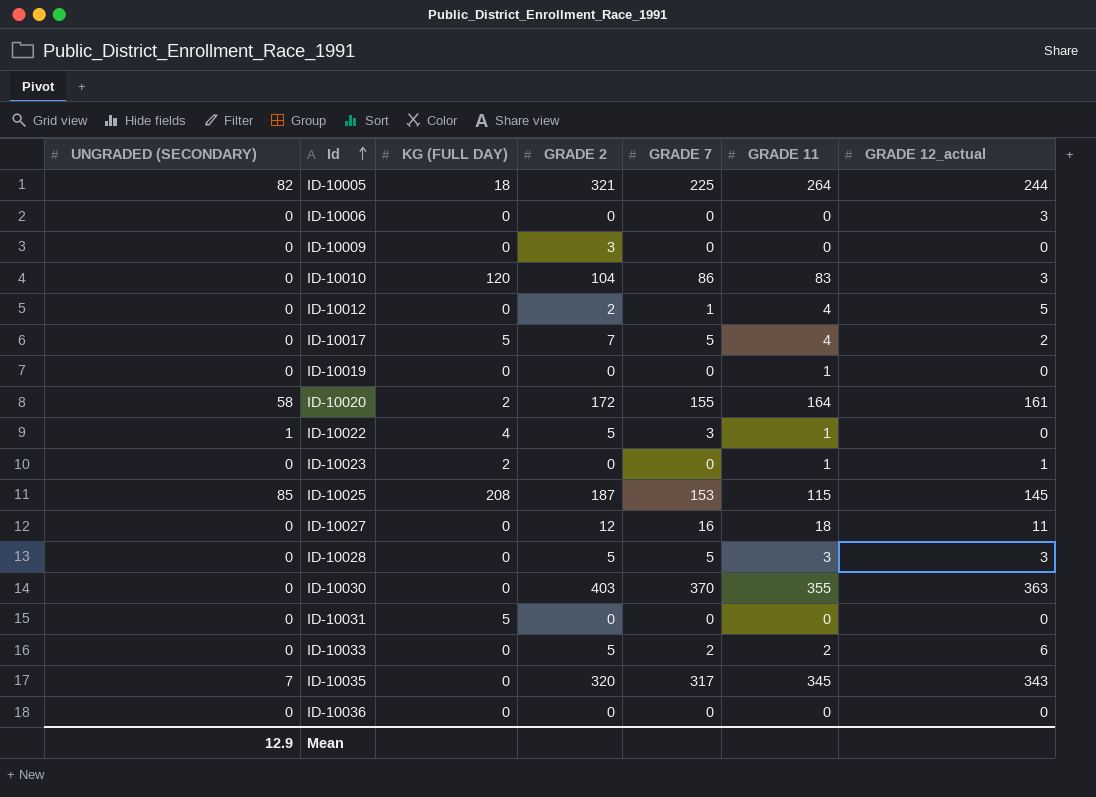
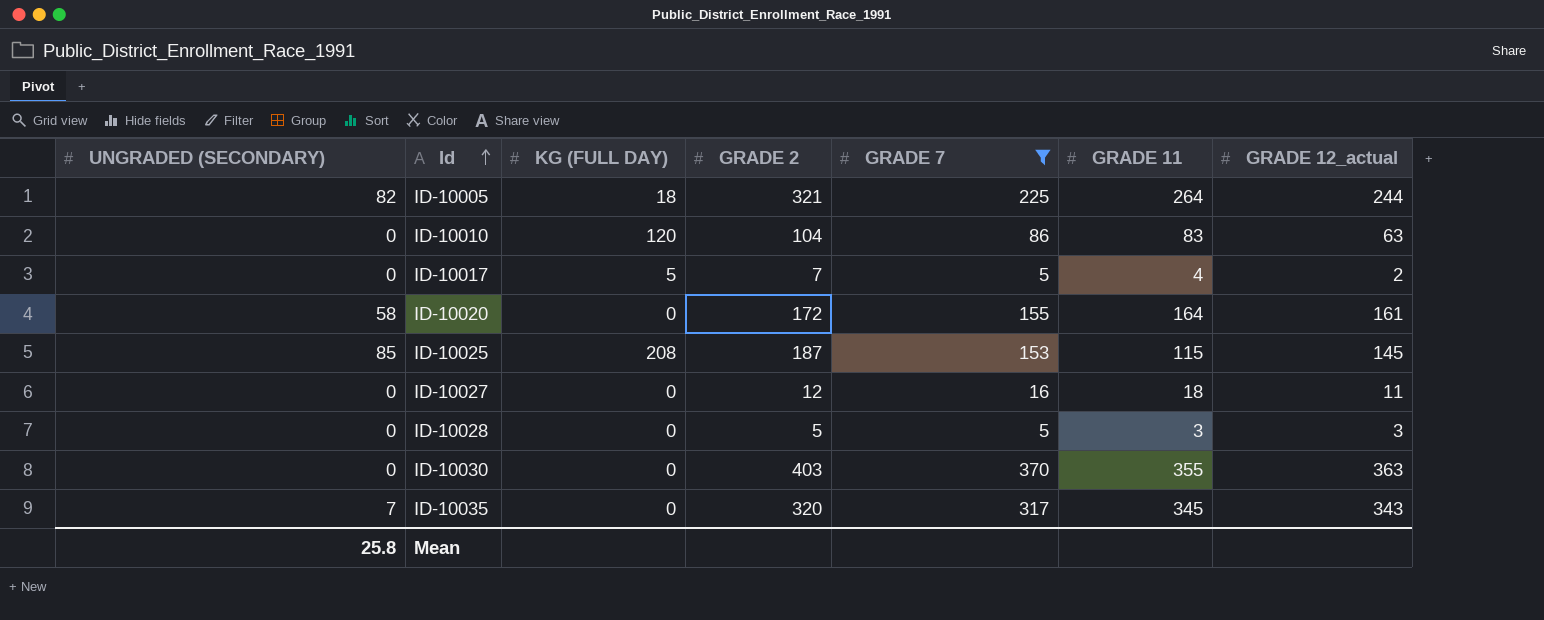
filter: none -> GRADE 7 >= 5
ID-10010 | GRADE 12_actual: 3 -> 63
ID-10020 | KG (FULL DAY): 2 -> 0
Mean | UNGRADED (SECONDARY): 12.9 -> 25.8

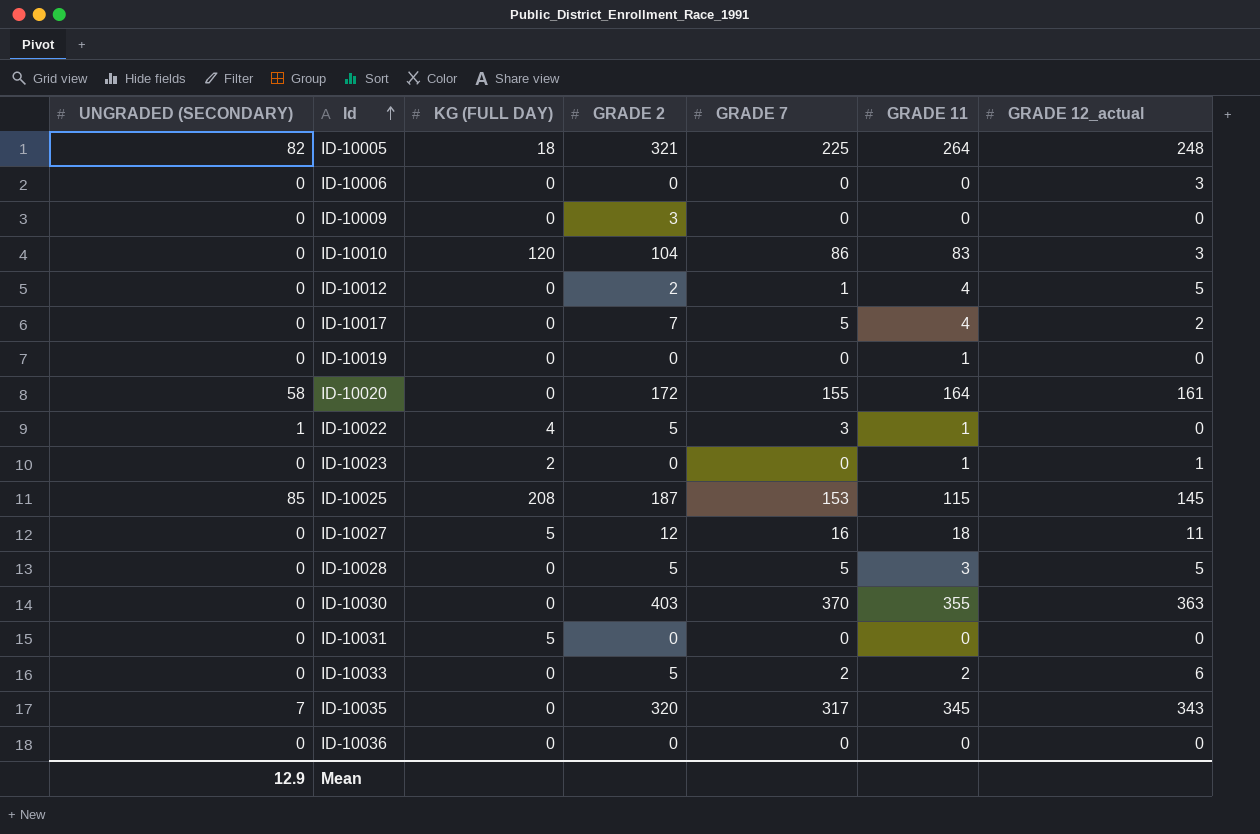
filter: GRADE 7 >= 5 -> none
ID-10005 | GRADE 12_actual: 244 -> 248
ID-10010 | GRADE 12_actual: 63 -> 3
ID-10017 | KG (FULL DAY): 5 -> 0
ID-10027 | KG (FULL DAY): 0 -> 5
ID-10028 | GRADE 12_actual: 3 -> 5
Mean | UNGRADED (SECONDARY): 25.8 -> 12.9

